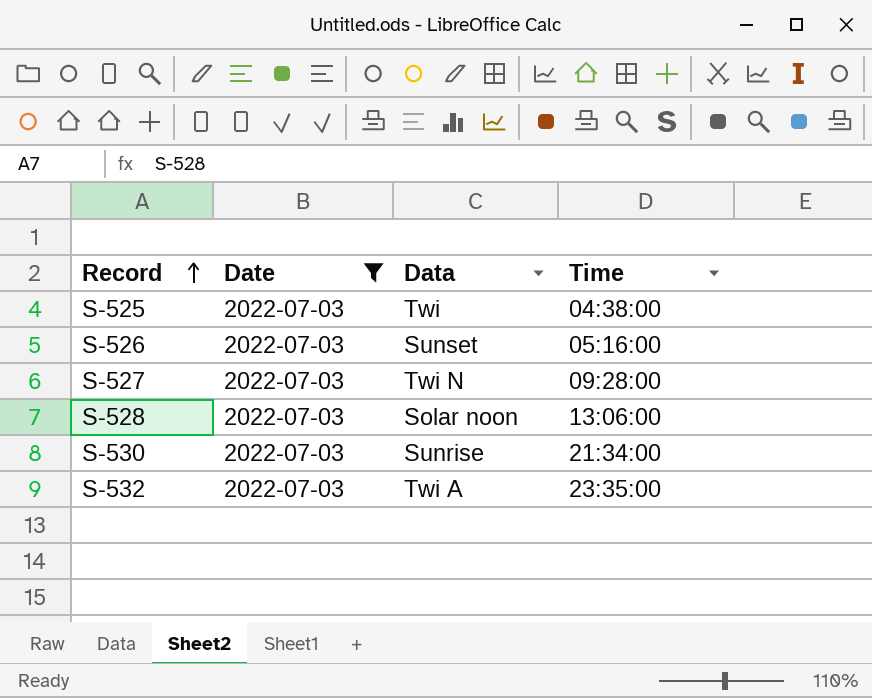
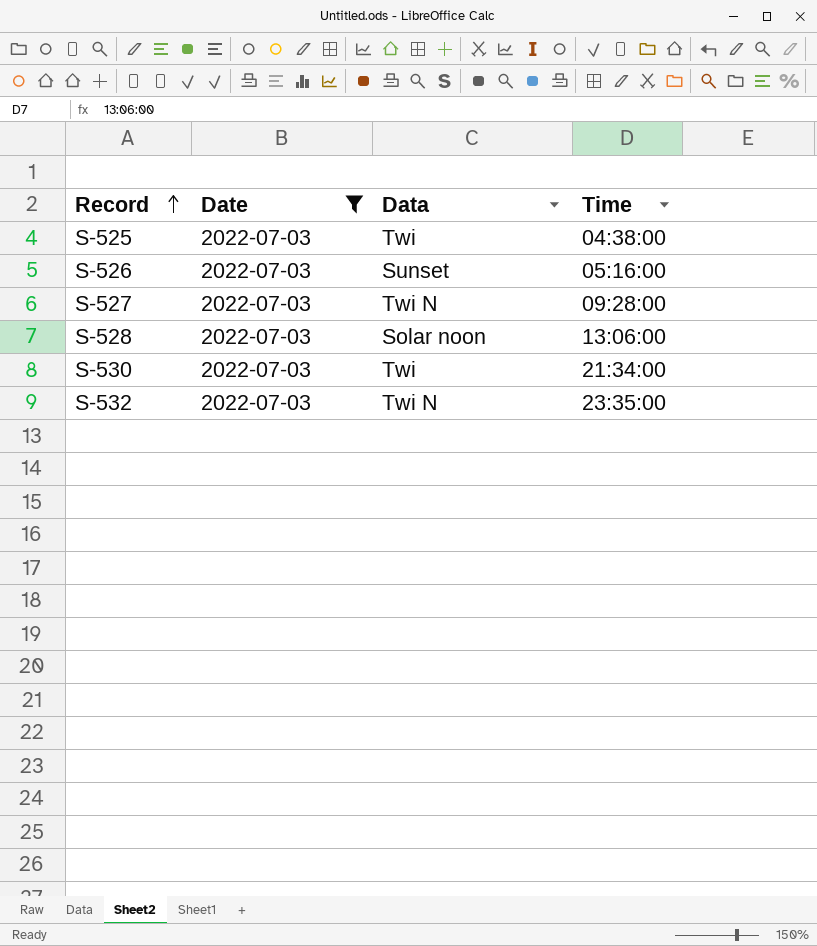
S-530 | Data: Sunrise -> Twi
S-532 | Data: Twi A -> Twi N

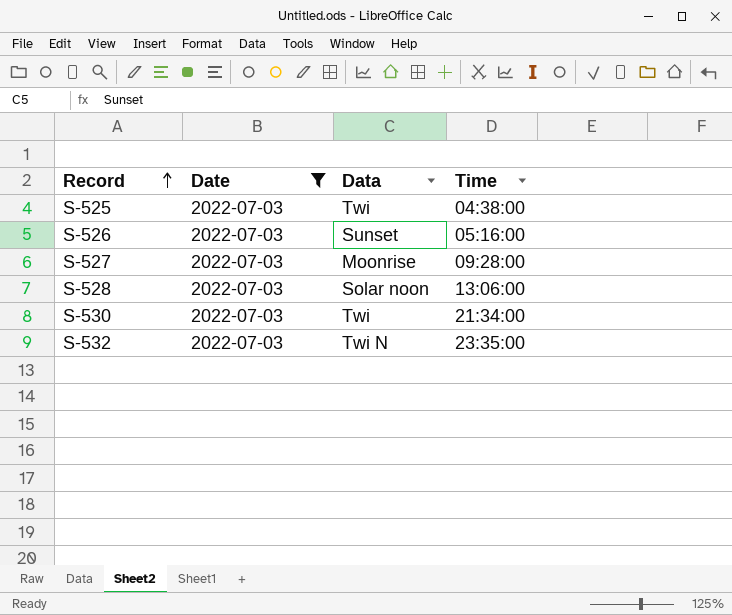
S-527 | Data: Twi N -> Moonrise

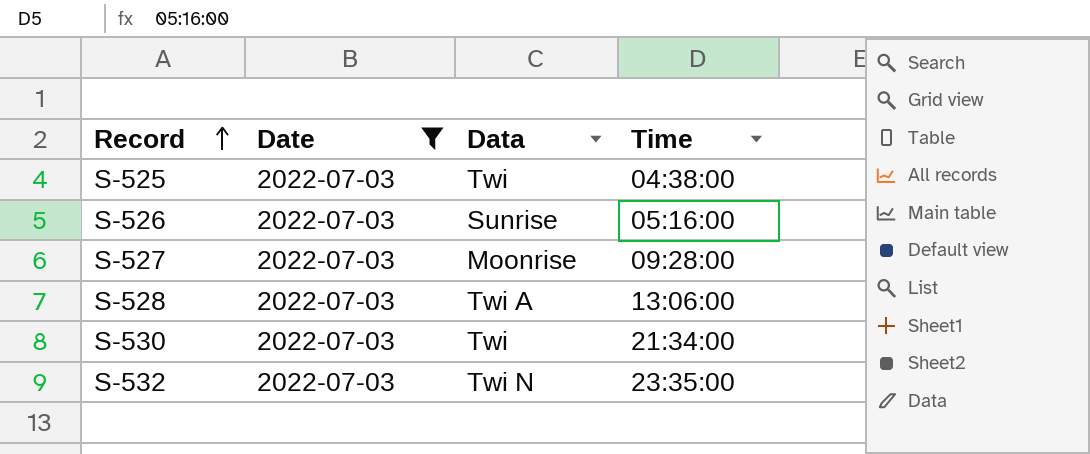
S-526 | Data: Sunset -> Sunrise
S-528 | Data: Solar noon -> Twi A

